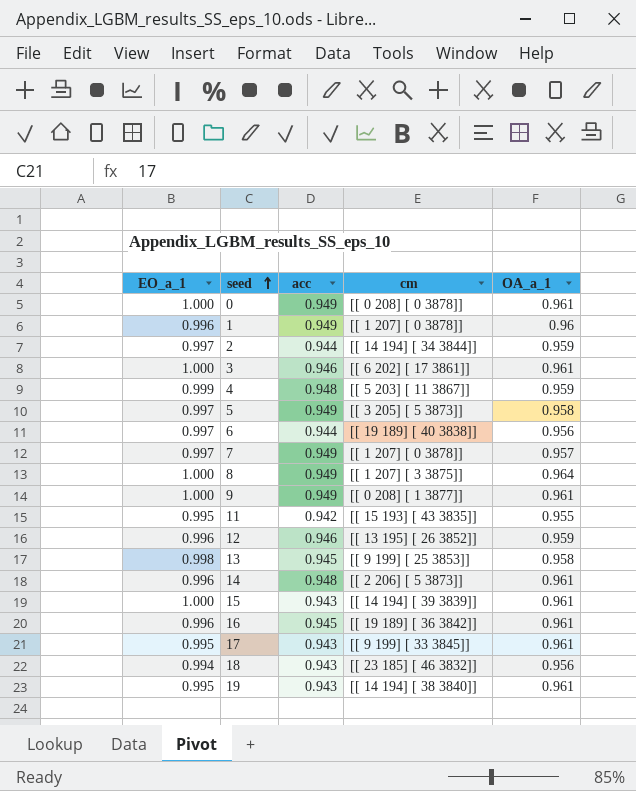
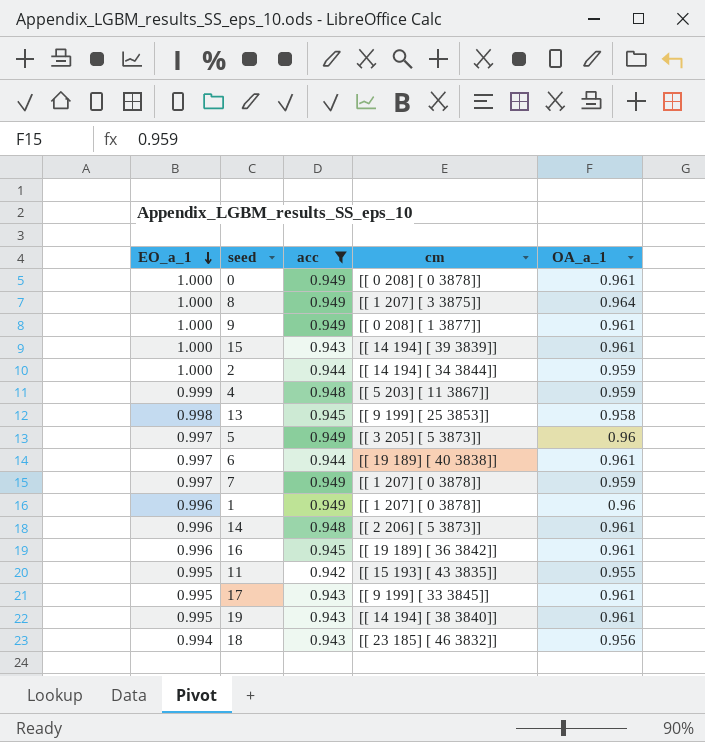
filter: none -> acc != 0.946
row order: seed ascending -> EO_a_1 descending
2 | EO_a_1: 0.997 -> 1.000
5 | OA_a_1: 0.958 -> 0.96
6 | OA_a_1: 0.956 -> 0.961
7 | OA_a_1: 0.957 -> 0.959

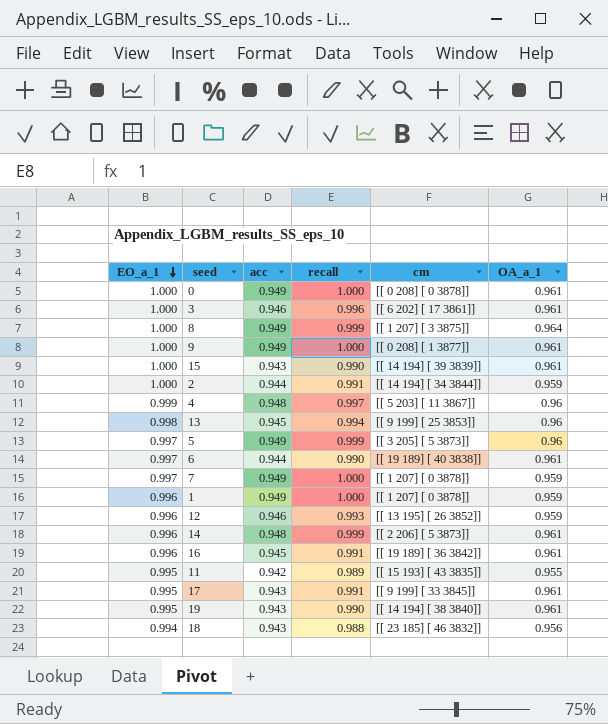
filter: acc != 0.946 -> none
column recall | position: none -> 4
4 | OA_a_1: 0.959 -> 0.96
13 | OA_a_1: 0.958 -> 0.96
1 | OA_a_1: 0.96 -> 0.959

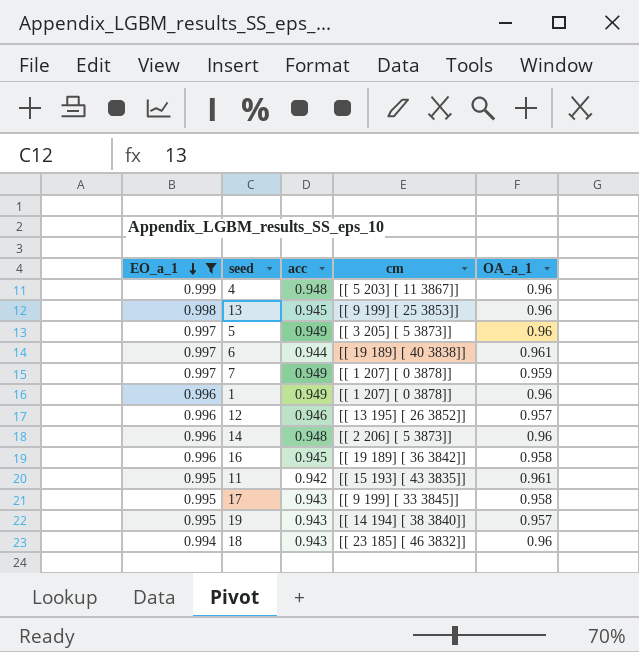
filter: none -> EO_a_1 != 1.000
column recall | position: 4 -> none
1 | OA_a_1: 0.959 -> 0.96
12 | OA_a_1: 0.959 -> 0.957
14 | OA_a_1: 0.961 -> 0.96
16 | OA_a_1: 0.961 -> 0.958
11 | OA_a_1: 0.955 -> 0.961
17 | OA_a_1: 0.961 -> 0.958
19 | OA_a_1: 0.961 -> 0.957
18 | OA_a_1: 0.956 -> 0.96

